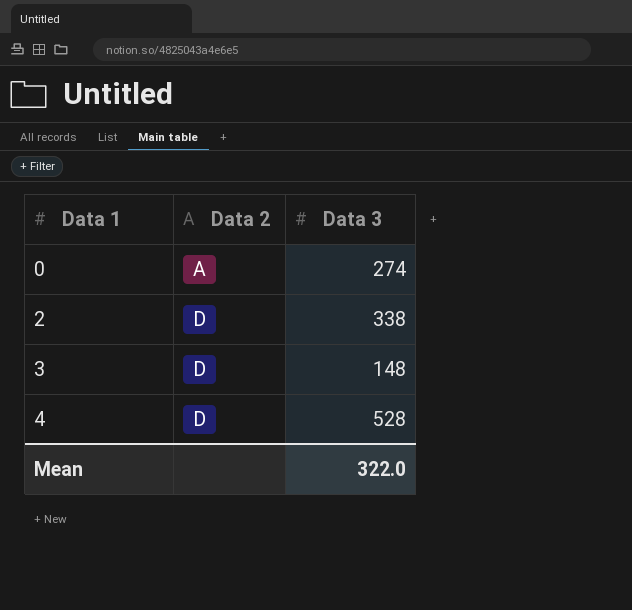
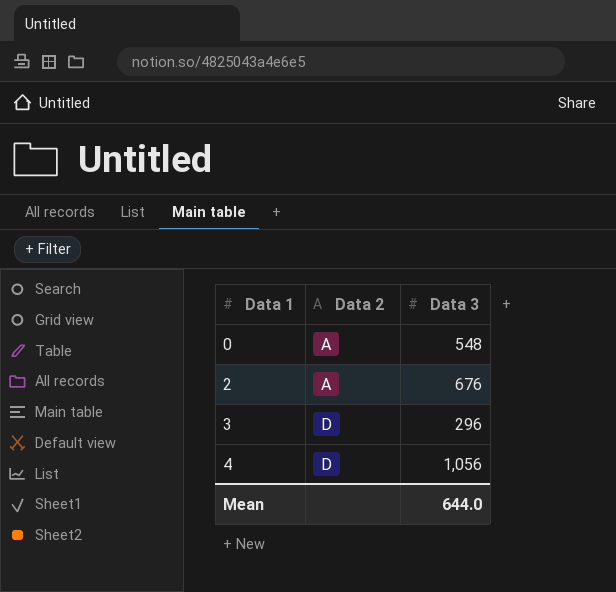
0 | Data 3: 274 -> 548
2 | Data 2: D -> A
2 | Data 3: 338 -> 676
3 | Data 3: 148 -> 296
4 | Data 3: 528 -> 1,056
Mean | Data 3: 322.0 -> 644.0

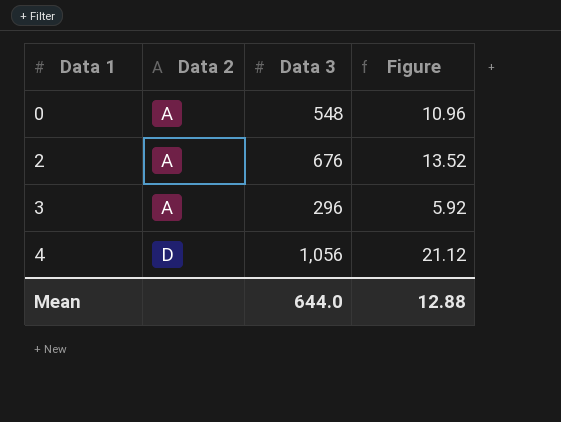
column Figure | formula: none -> [Data 3] * 0.02
3 | Data 2: D -> A

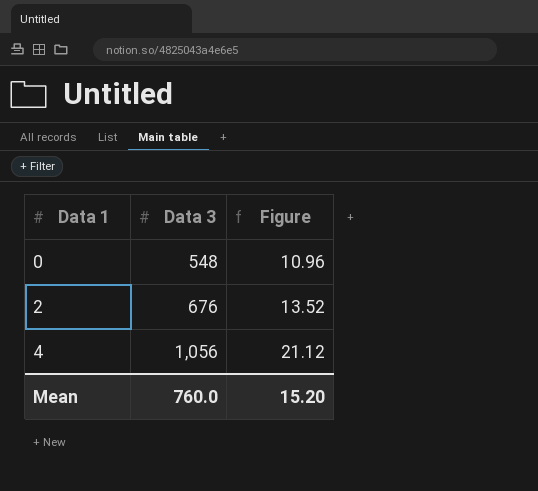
column Data 2 | position: 2 -> none
row 3: A | 296 | 5.92 -> none
Mean | Data 3: 644.0 -> 760.0
Mean | Figure: 12.88 -> 15.20

